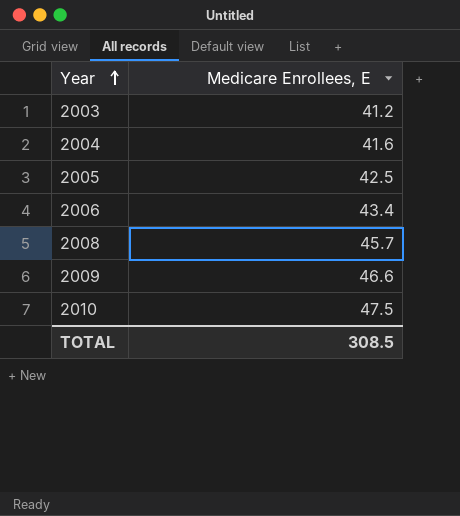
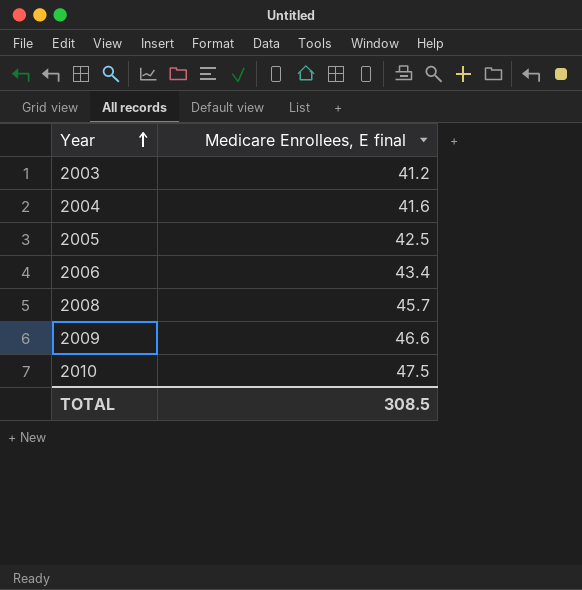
column name: Medicare Enrollees, E -> Medicare Enrollees, E final

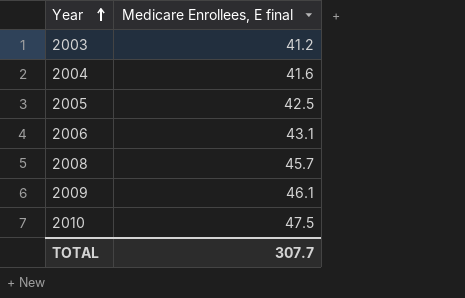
2006 | Medicare Enrollees, E final: 43.4 -> 43.1
2009 | Medicare Enrollees, E final: 46.6 -> 46.1
TOTAL | Medicare Enrollees, E final: 308.5 -> 307.7

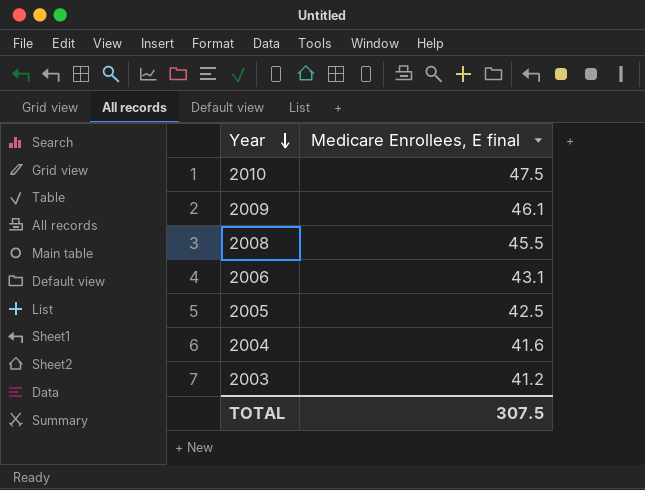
row order: Year ascending -> Year descending
2008 | Medicare Enrollees, E final: 45.7 -> 45.5
TOTAL | Medicare Enrollees, E final: 307.7 -> 307.5

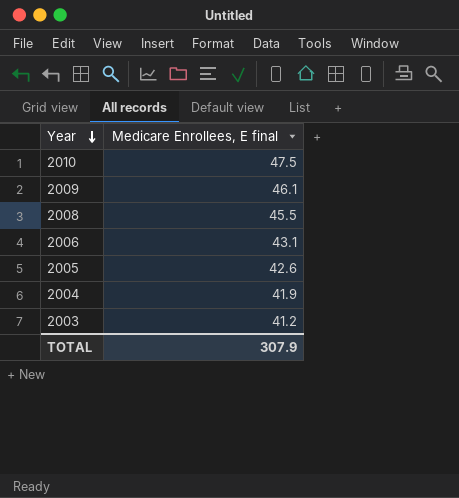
2005 | Medicare Enrollees, E final: 42.5 -> 42.6
2004 | Medicare Enrollees, E final: 41.6 -> 41.9
TOTAL | Medicare Enrollees, E final: 307.5 -> 307.9

